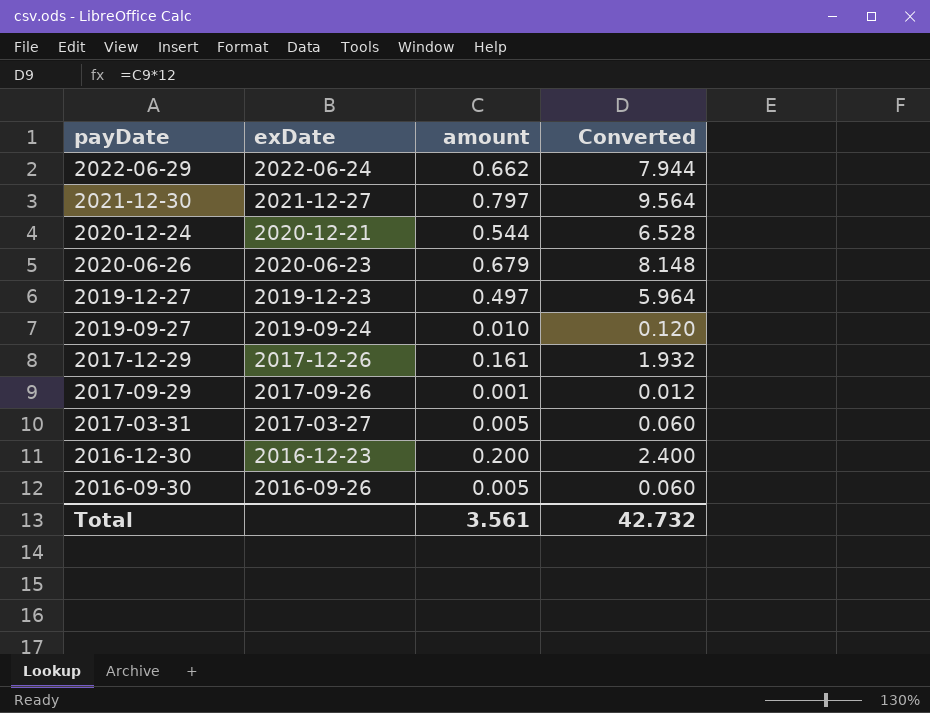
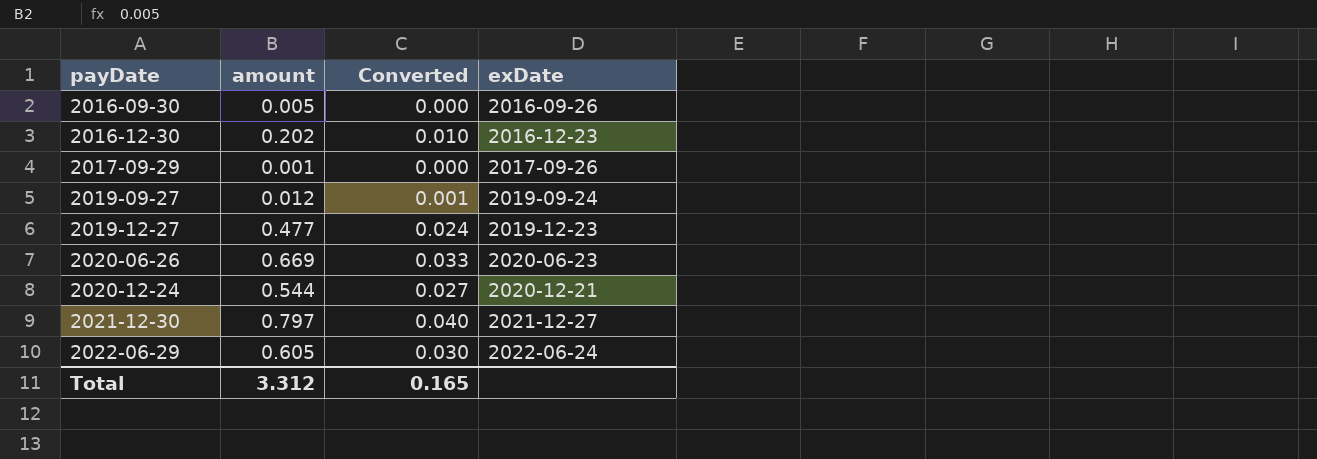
row order: payDate descending -> payDate ascending
column Converted | formula: [amount] * 12 -> [amount] * 0.05
column exDate | position: 2 -> 4
row 2017-12-29: 2017-12-26 | 0.161 | 1.932 -> none
row 2017-03-31: 2017-03-27 | 0.005 | 0.060 -> none
2016-12-30 | amount: 0.200 -> 0.202
2019-09-27 | amount: 0.010 -> 0.012
2019-12-27 | amount: 0.497 -> 0.477
2020-06-26 | amount: 0.679 -> 0.669
2022-06-29 | amount: 0.662 -> 0.605
Total | amount: 3.561 -> 3.312
Total | Converted: 42.732 -> 0.165

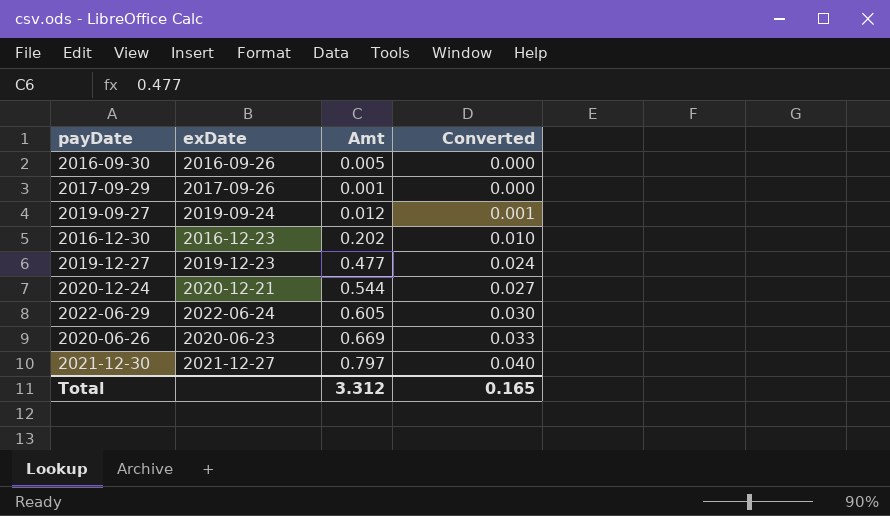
row order: payDate ascending -> Converted ascending
column exDate | position: 4 -> 2
column name: amount -> Amt

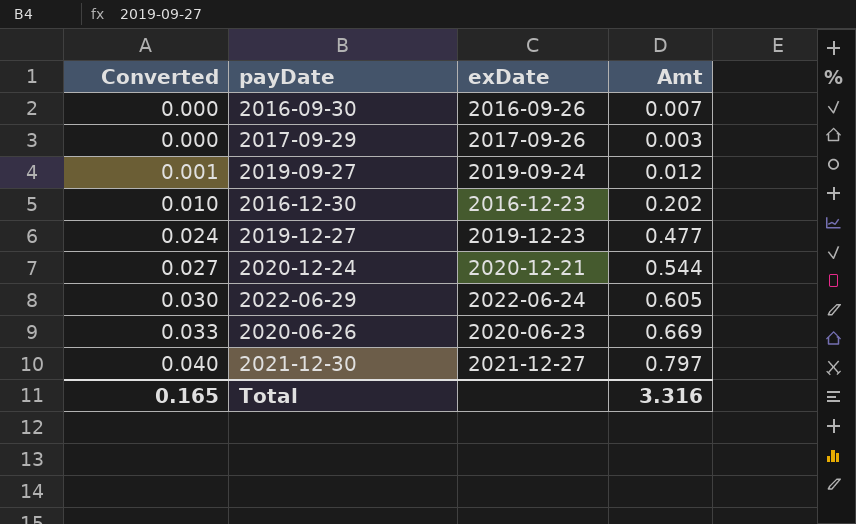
column Converted | position: 4 -> 1
2016-09-30 | Amt: 0.005 -> 0.007
2017-09-29 | Amt: 0.001 -> 0.003
Total | Amt: 3.312 -> 3.316

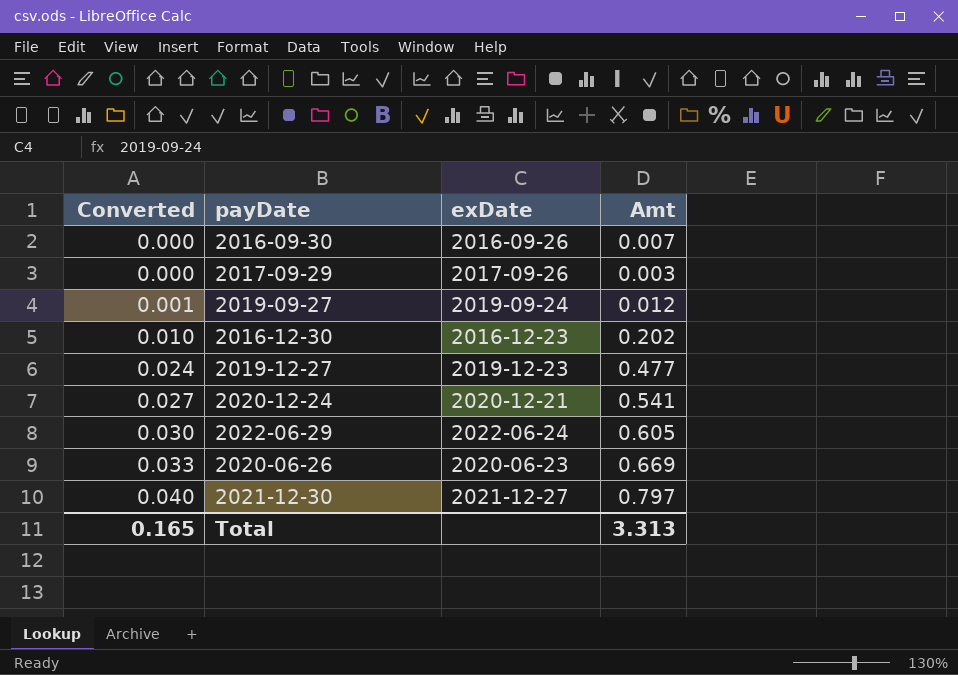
2020-12-24 | Amt: 0.544 -> 0.541
Total | Amt: 3.316 -> 3.313

